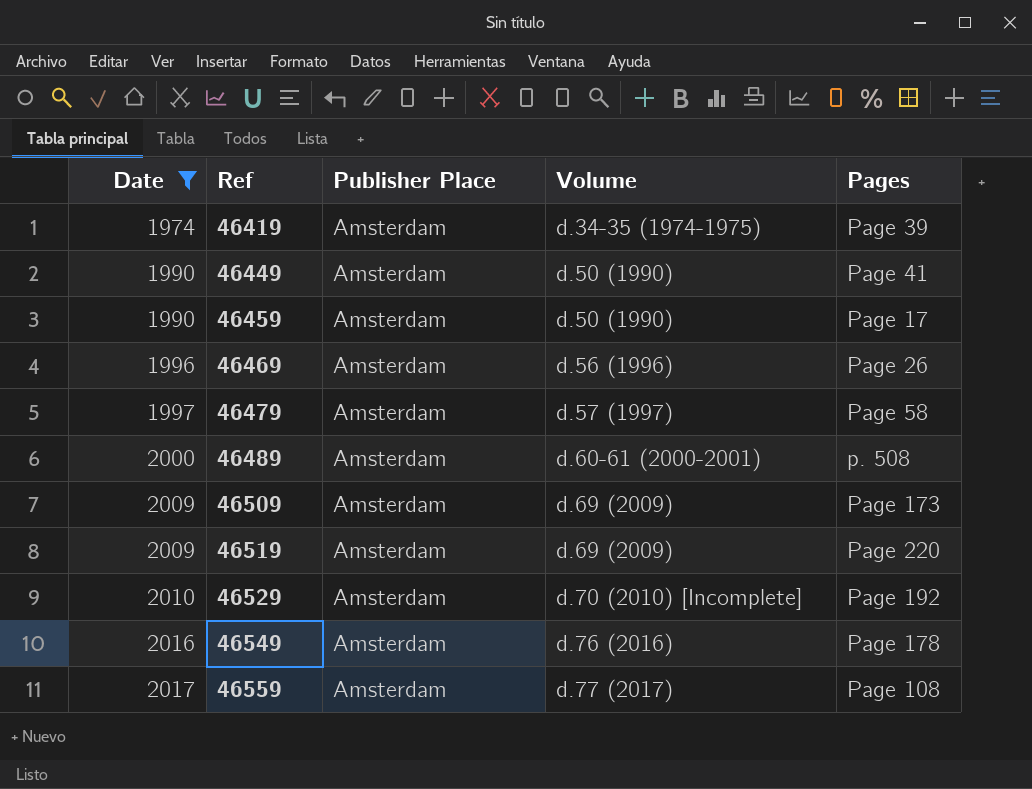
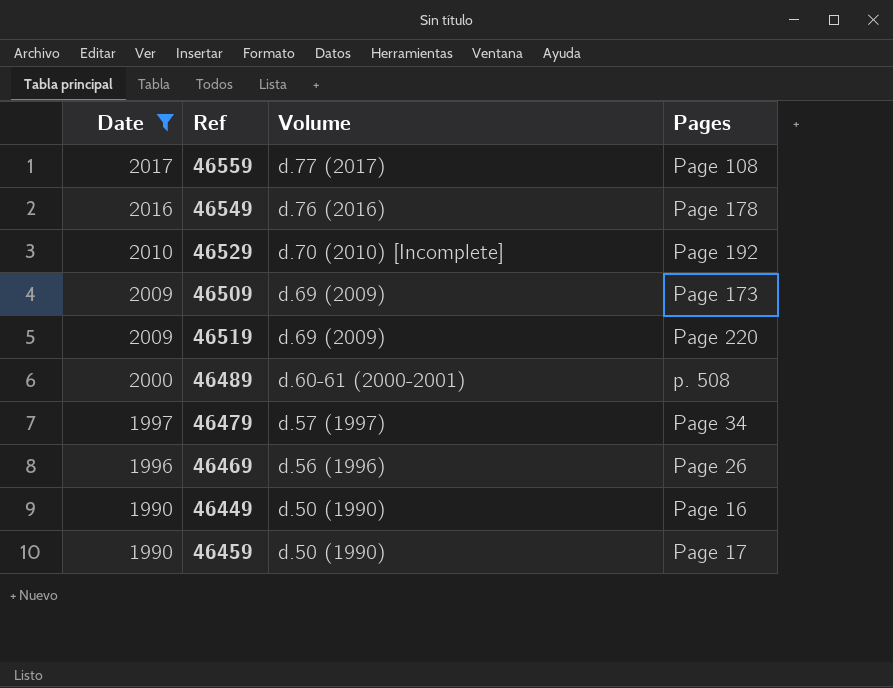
row order: Date ascending -> Date descending
column Publisher Place | position: 3 -> none
row 46419: 1974 | Amsterdam | d.34-35 (1974-1975) | Page 39 -> none
46479 | Pages: Page 58 -> Page 34
46449 | Pages: Page 41 -> Page 16

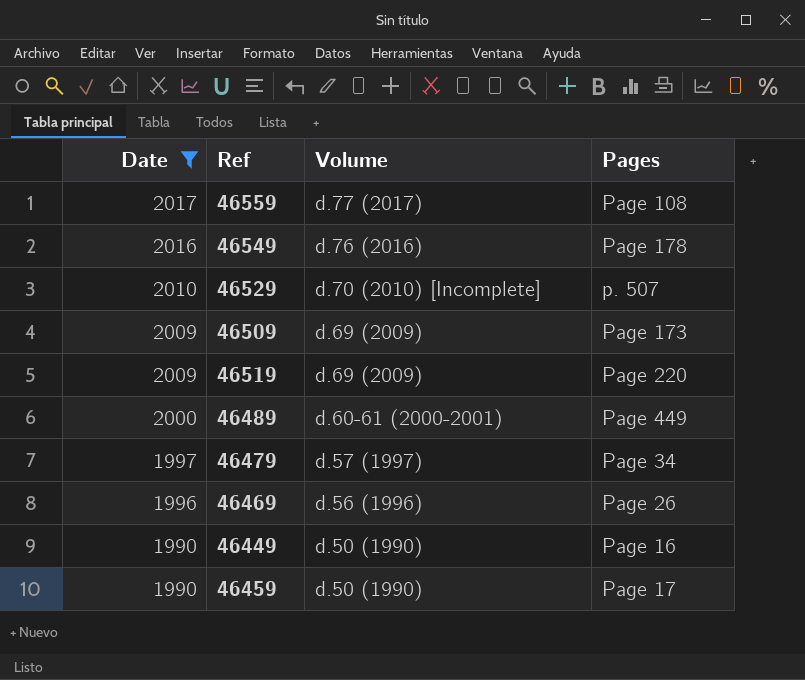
46529 | Pages: Page 192 -> p. 507
46489 | Pages: p. 508 -> Page 449

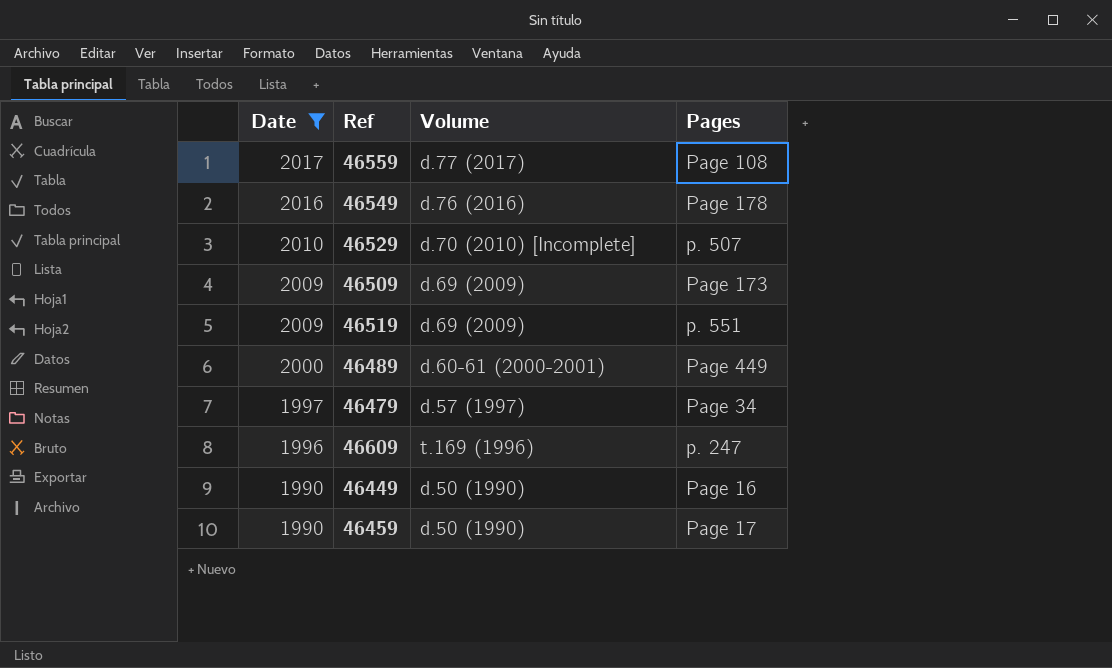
row 46469: 1996 | d.56 (1996) | Page 26 -> none
46519 | Pages: Page 220 -> p. 551
row 46609: none -> 1996 | t.169 (1996) | p. 247

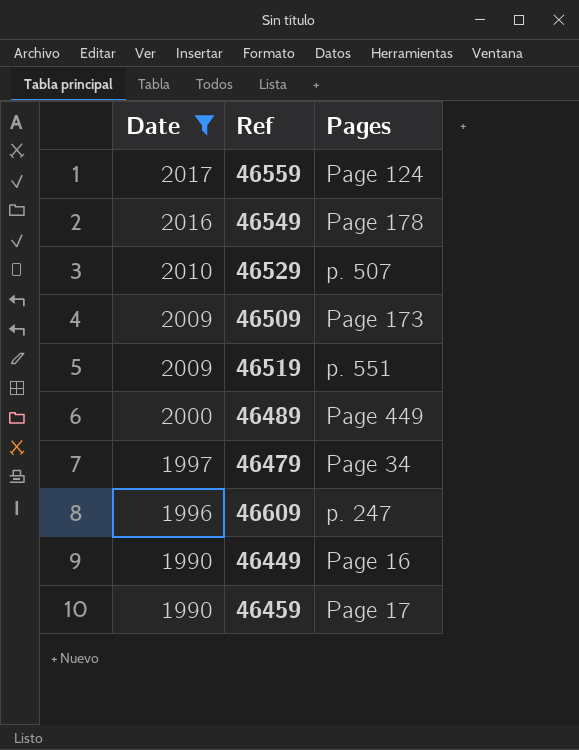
column Volume | position: 3 -> none
46559 | Pages: Page 108 -> Page 124

